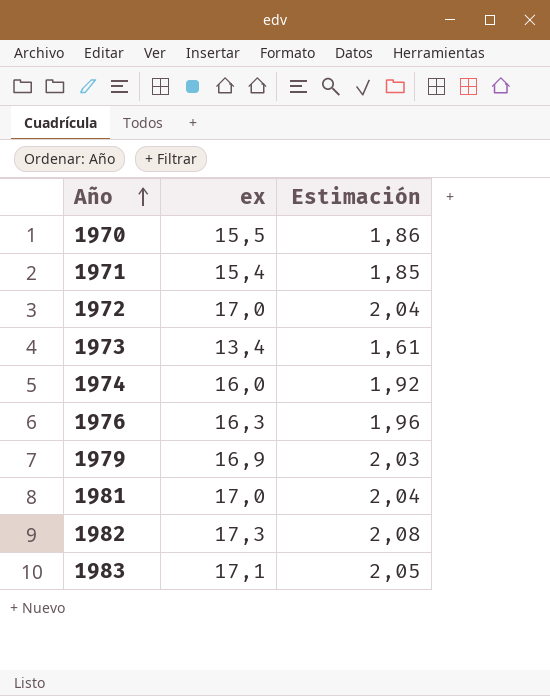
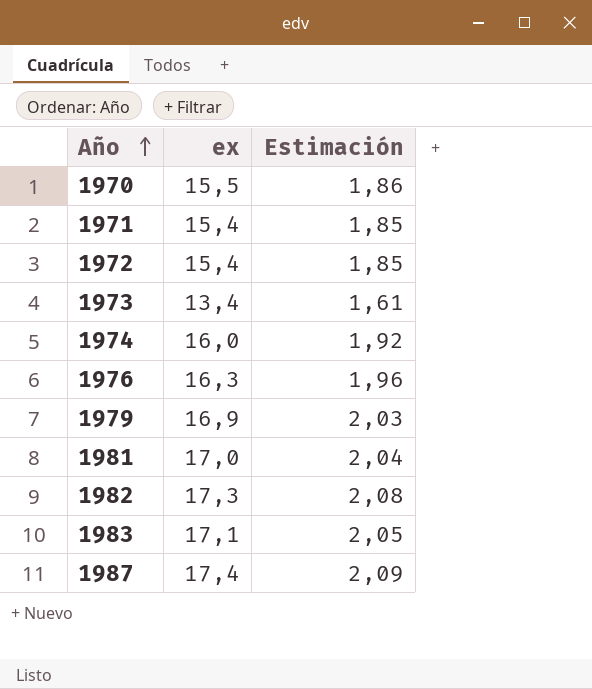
1972 | ex: 17,0 -> 15,4
1972 | Estimación: 2,04 -> 1,85
row 1987: none -> 17,4 | 2,09

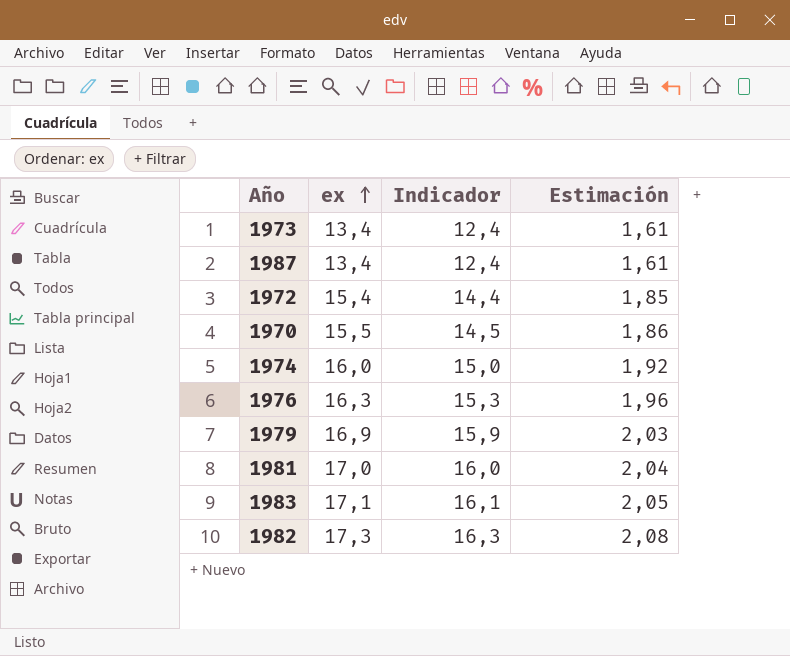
row order: Año ascending -> ex ascending
column Indicador | formula: none -> [ex] - 1
row 1971: 15,4 | 1,85 -> none
1987 | ex: 17,4 -> 13,4
1987 | Estimación: 2,09 -> 1,61

